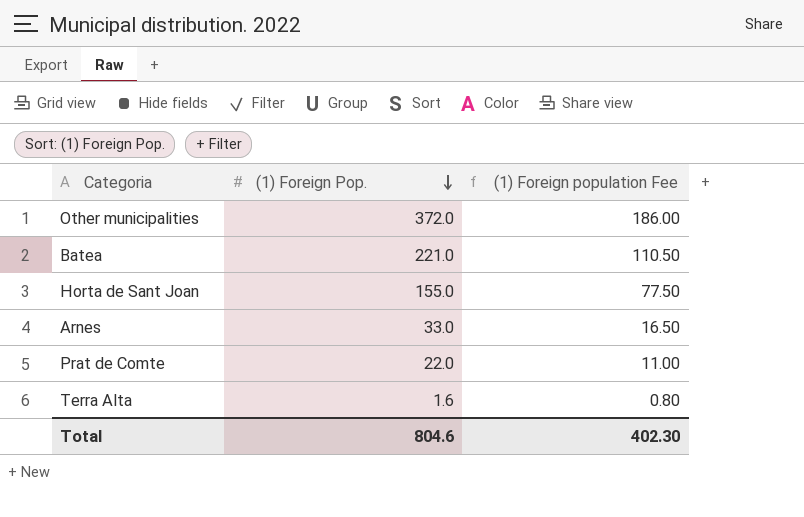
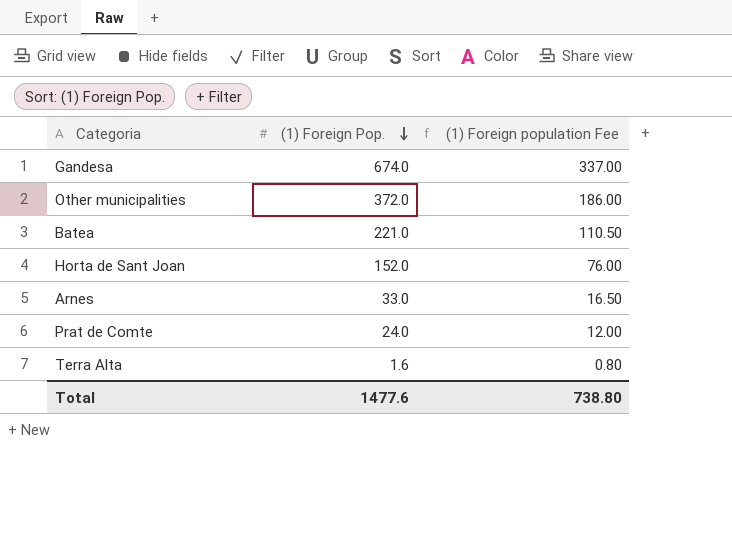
row Gandesa: none -> 674.0 | 337.00
Horta de Sant Joan | (1) Foreign Pop.: 155.0 -> 152.0
Horta de Sant Joan | (1) Foreign population Fee: 77.50 -> 76.00
Prat de Comte | (1) Foreign Pop.: 22.0 -> 24.0
Prat de Comte | (1) Foreign population Fee: 11.00 -> 12.00
Total | (1) Foreign Pop.: 804.6 -> 1477.6
Total | (1) Foreign population Fee: 402.30 -> 738.80

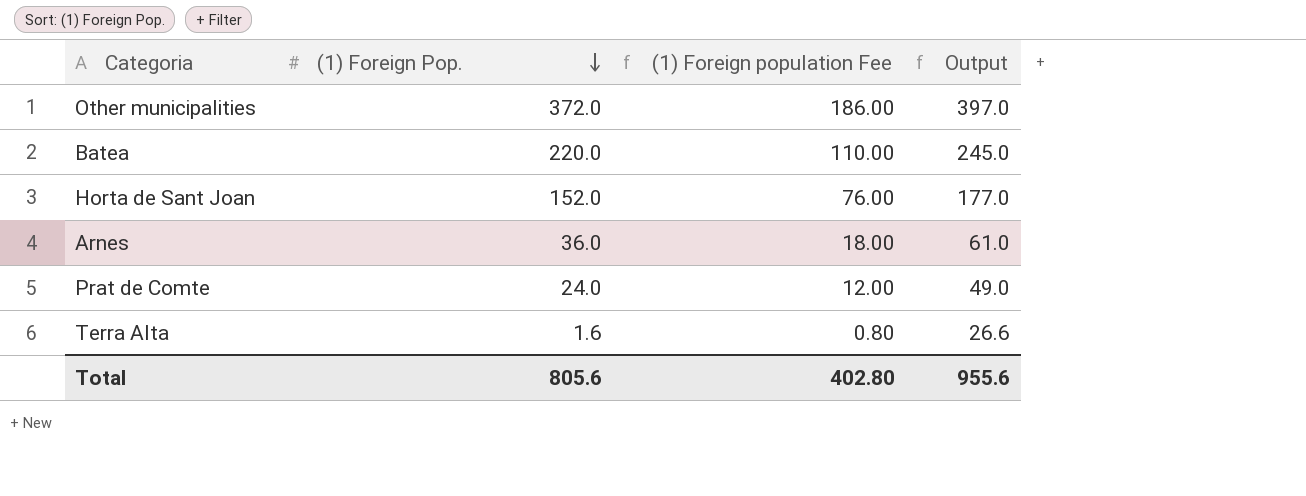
column Output | formula: none -> [(1) Foreign Pop.] + 25
row Gandesa: 674.0 | 337.00 -> none
Batea | (1) Foreign Pop.: 221.0 -> 220.0
Batea | (1) Foreign population Fee: 110.50 -> 110.00
Arnes | (1) Foreign Pop.: 33.0 -> 36.0
Arnes | (1) Foreign population Fee: 16.50 -> 18.00
Total | (1) Foreign Pop.: 1477.6 -> 805.6
Total | (1) Foreign population Fee: 738.80 -> 402.80

